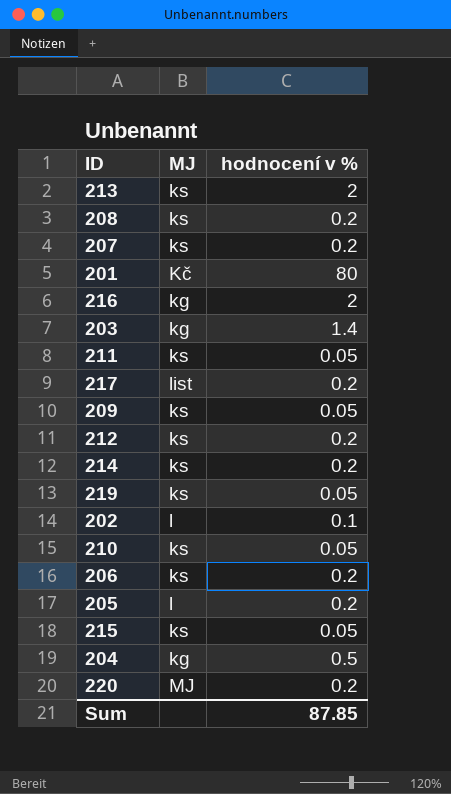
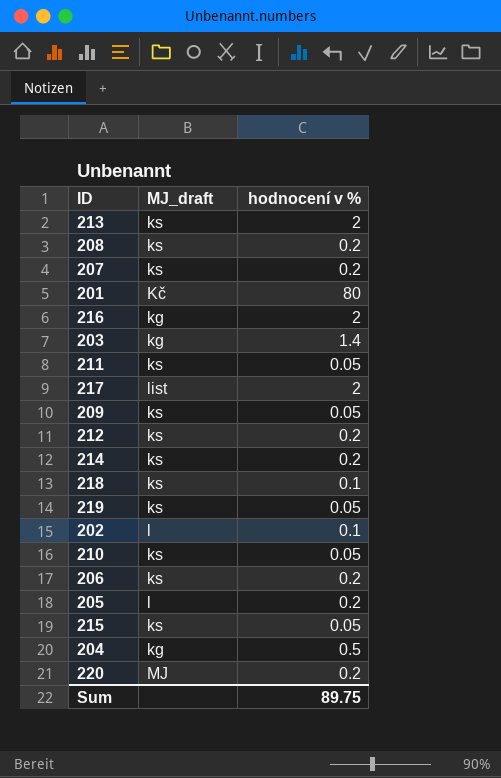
column name: MJ -> MJ_draft
217 | hodnocení v %: 0.2 -> 2
row 218: none -> ks | 0.1
Sum | hodnocení v %: 87.85 -> 89.75

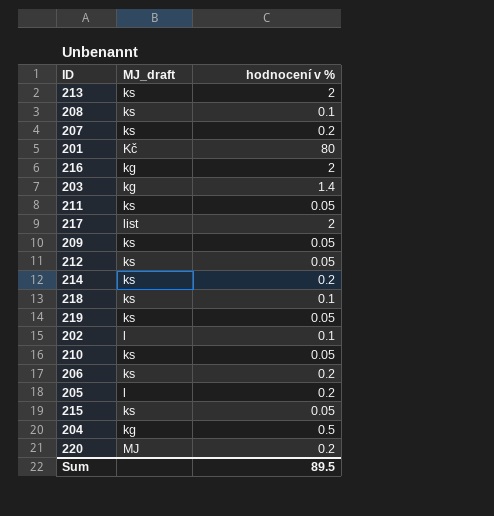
208 | hodnocení v %: 0.2 -> 0.1
212 | hodnocení v %: 0.2 -> 0.05
Sum | hodnocení v %: 89.75 -> 89.5

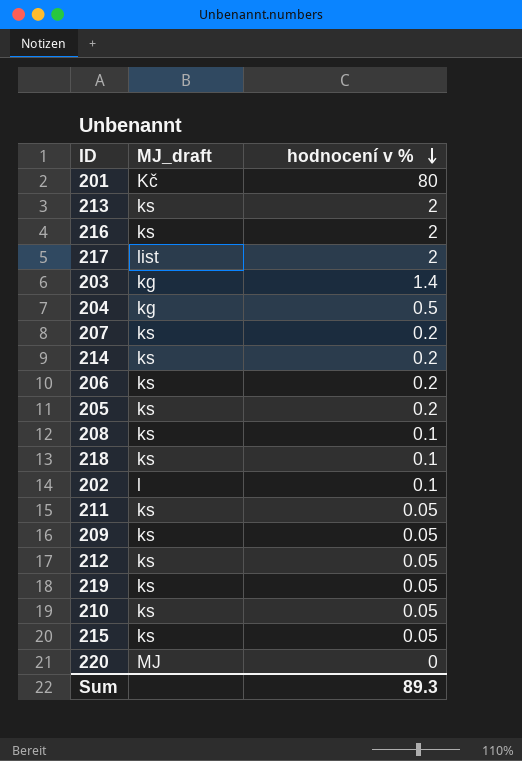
row order: none -> hodnocení v % descending
216 | MJ_draft: kg -> ks
205 | MJ_draft: l -> ks
220 | hodnocení v %: 0.2 -> 0
Sum | hodnocení v %: 89.5 -> 89.3

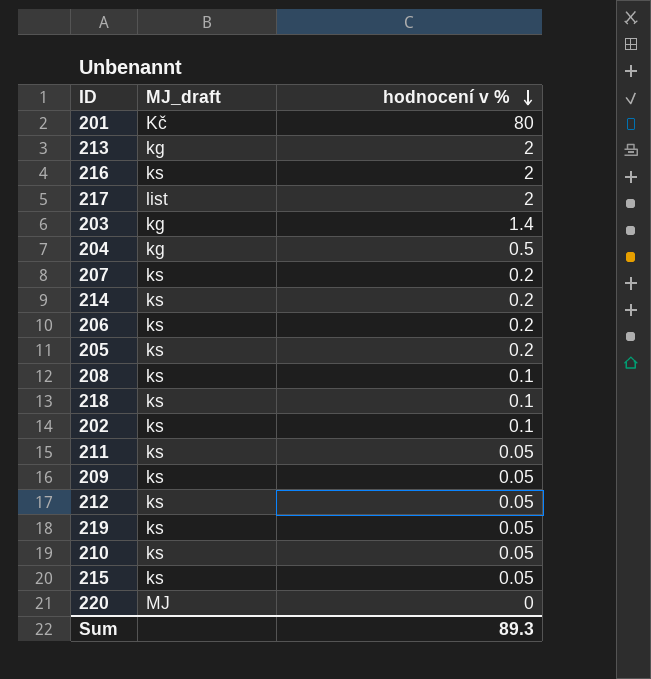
213 | MJ_draft: ks -> kg
202 | MJ_draft: l -> ks

